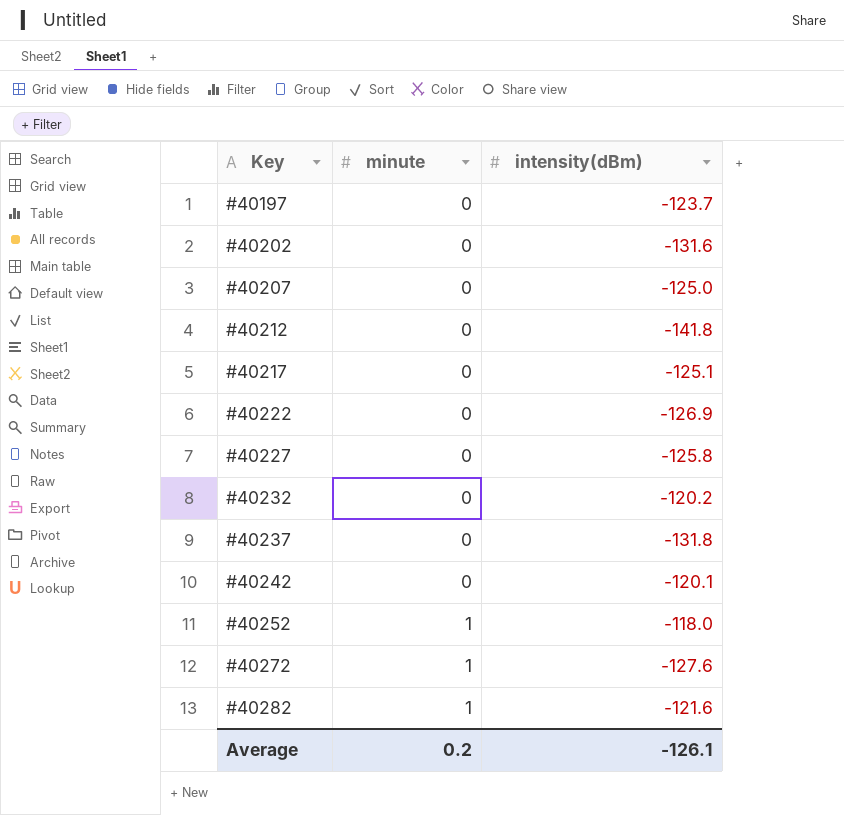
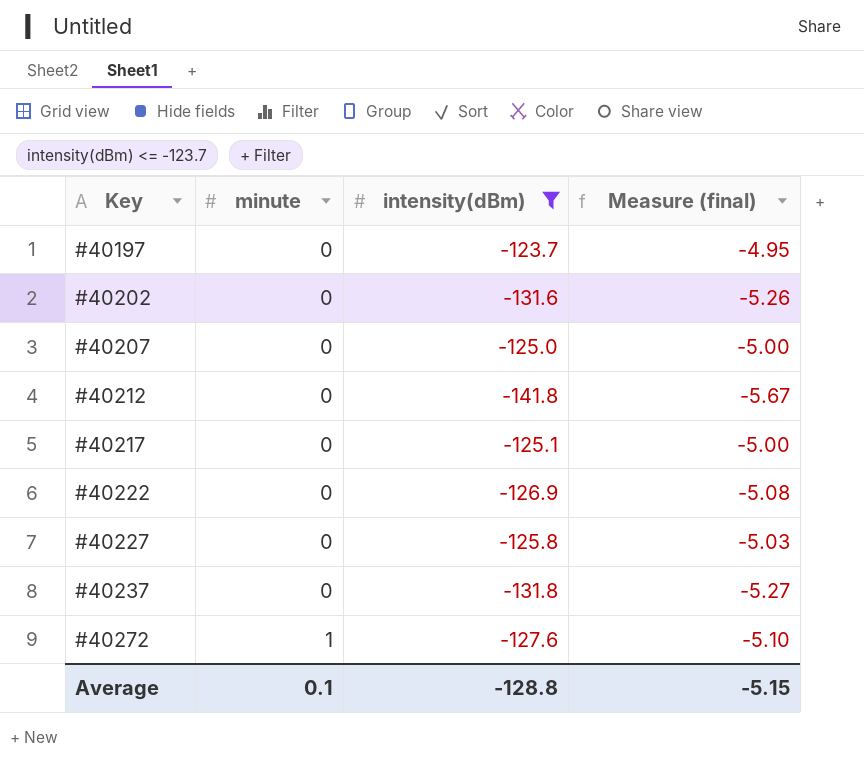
filter: none -> intensity(dBm) <= -123.7
column Measure (final) | formula: none -> [intensity(dBm)] * 0.04
Average | minute: 0.2 -> 0.1
Average | intensity(dBm): -126.1 -> -128.8

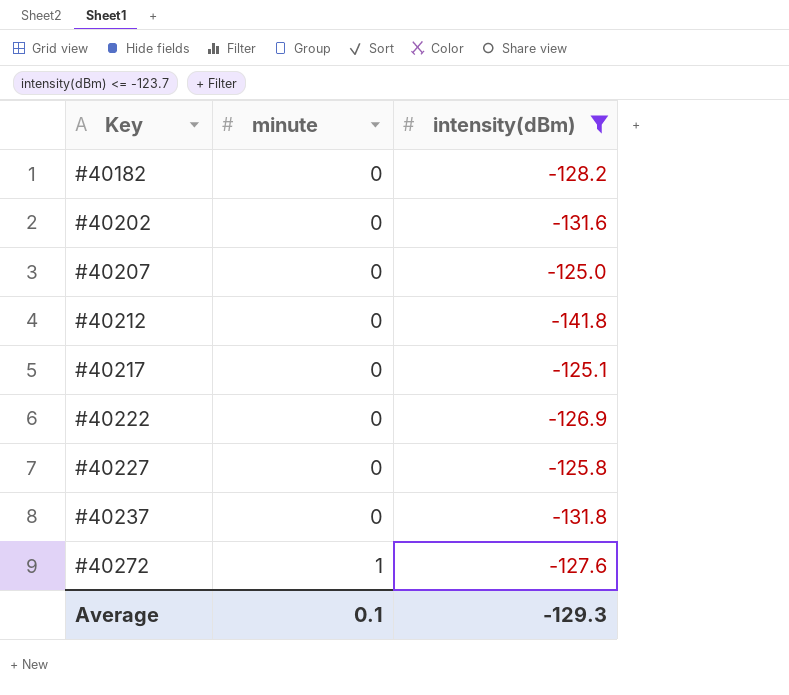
column Measure (final) | formula: [intensity(dBm)] * 0.04 -> none
row #40197: 0 | -123.7 | -4.95 -> none
row #40182: none -> 0 | -128.2
Average | intensity(dBm): -128.8 -> -129.3

